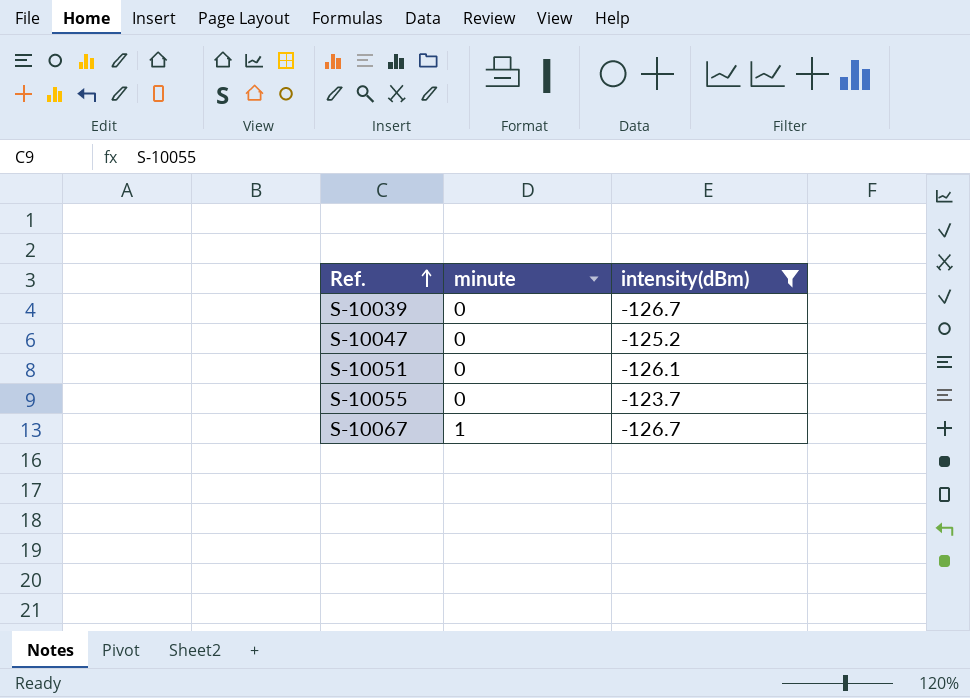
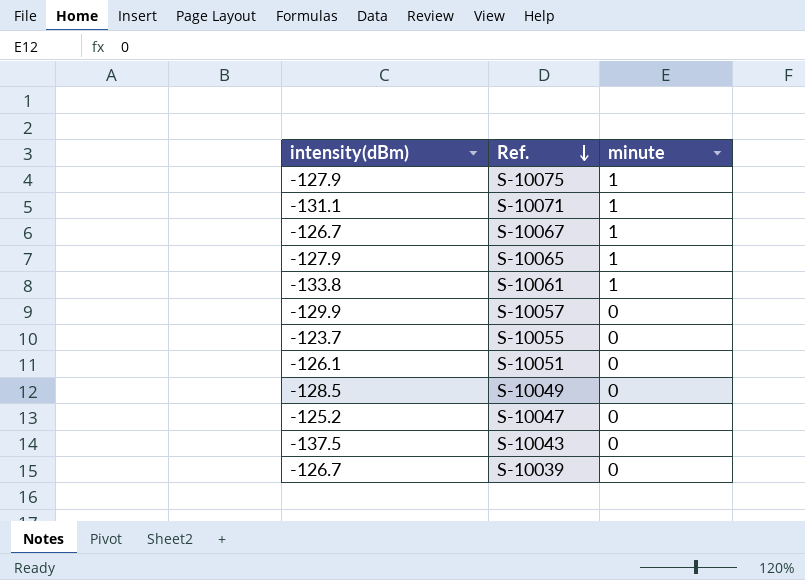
filter: intensity(dBm) >= -126.7 -> none
row order: Ref. ascending -> Ref. descending
column intensity(dBm) | position: 3 -> 1

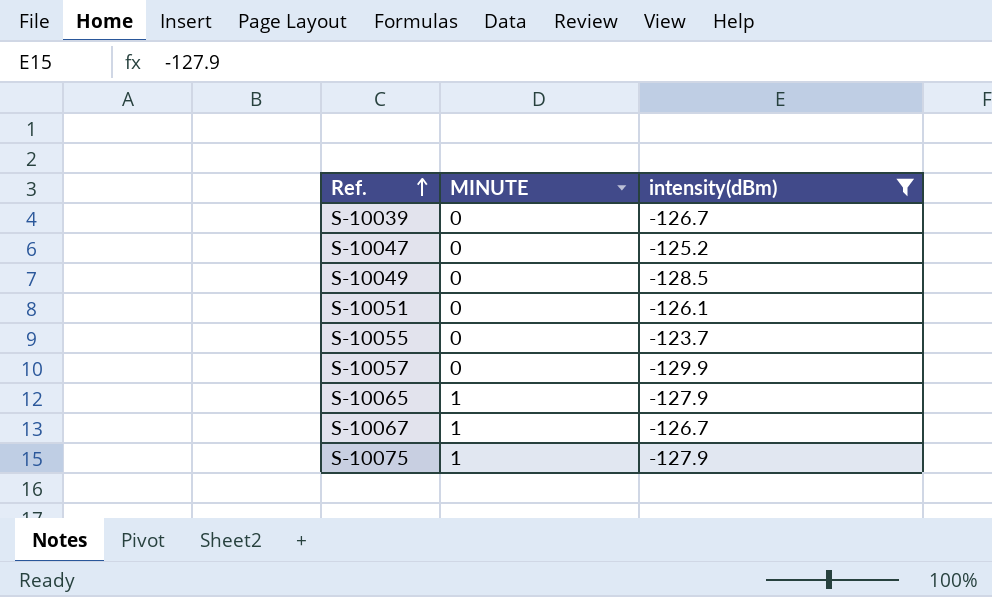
filter: none -> intensity(dBm) >= -129.9
row order: Ref. descending -> Ref. ascending
column name: minute -> MINUTE
column intensity(dBm) | position: 1 -> 3

